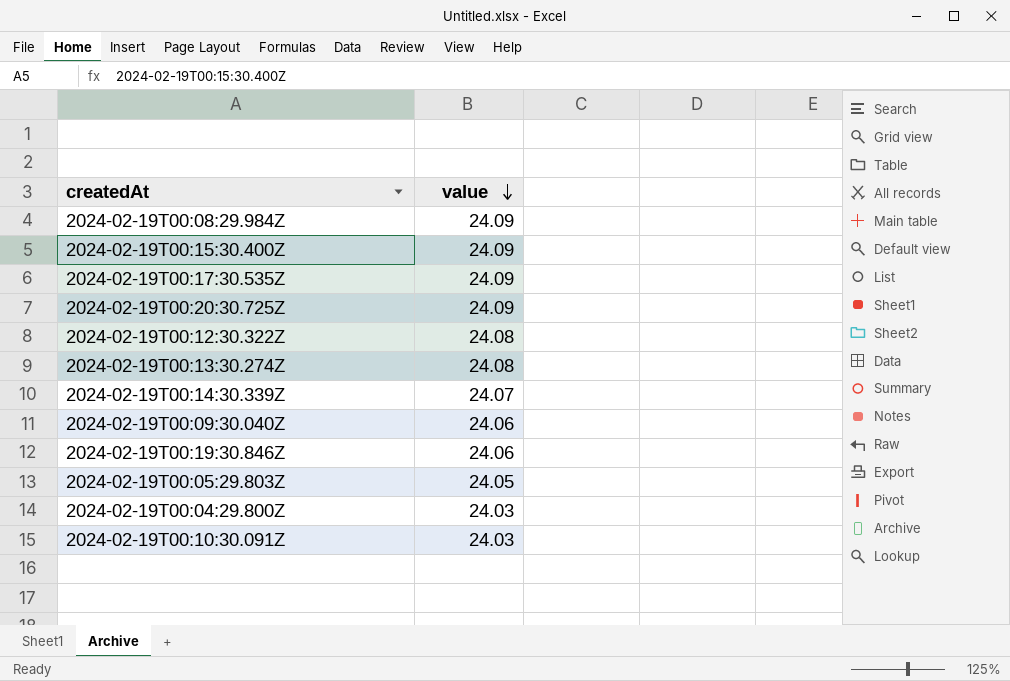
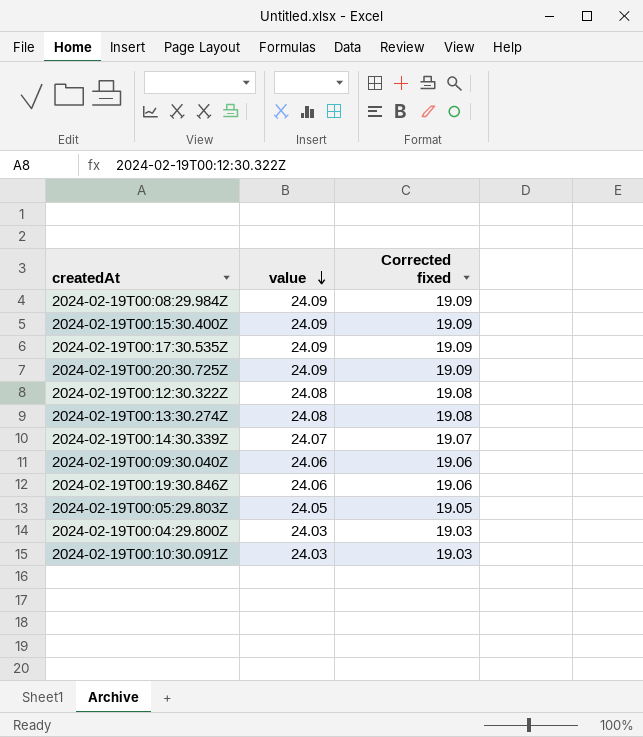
column Corrected fixed | formula: none -> [value] - 5

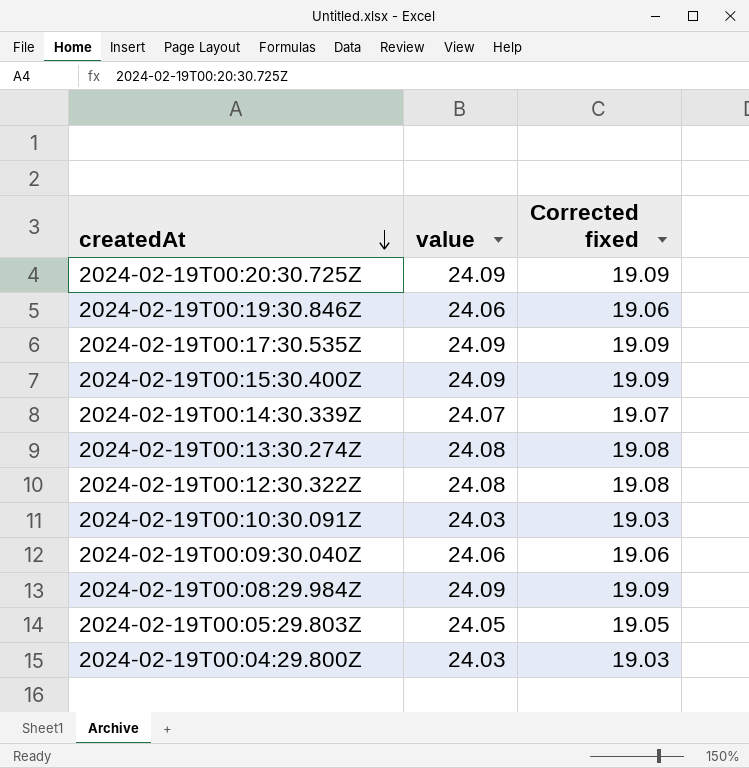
row order: value descending -> createdAt descending

